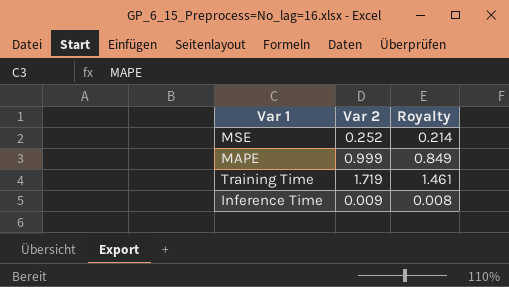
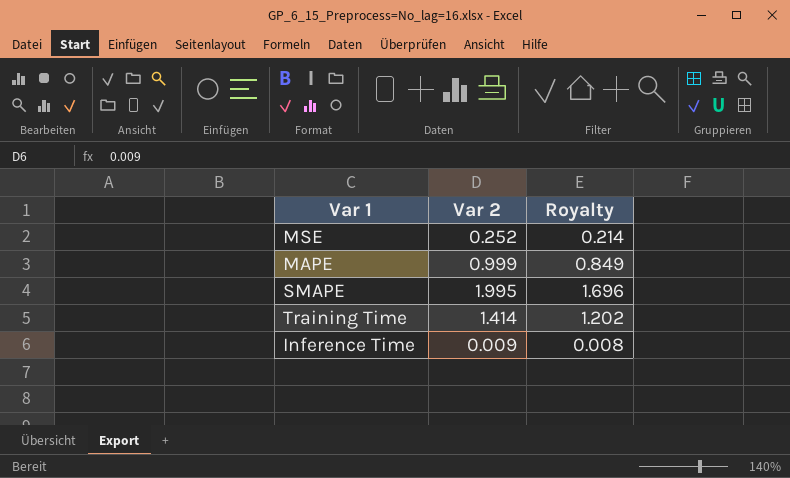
row SMAPE: none -> 1.995 | 1.696
Training Time | Var 2: 1.719 -> 1.414
Training Time | Royalty: 1.461 -> 1.202

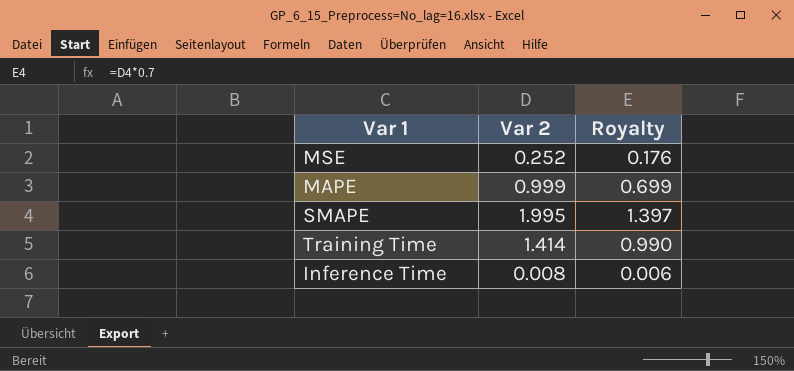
column Royalty | formula: [Var 2] * 0.85 -> [Var 2] * 0.7
Inference Time | Var 2: 0.009 -> 0.008

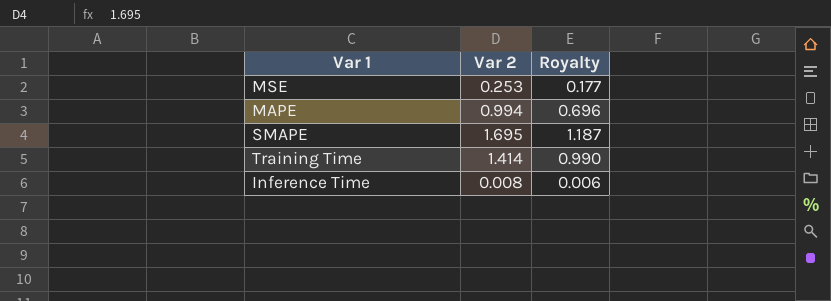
MSE | Var 2: 0.252 -> 0.253
MSE | Royalty: 0.176 -> 0.177
MAPE | Var 2: 0.999 -> 0.994
MAPE | Royalty: 0.699 -> 0.696
SMAPE | Var 2: 1.995 -> 1.695
SMAPE | Royalty: 1.397 -> 1.187

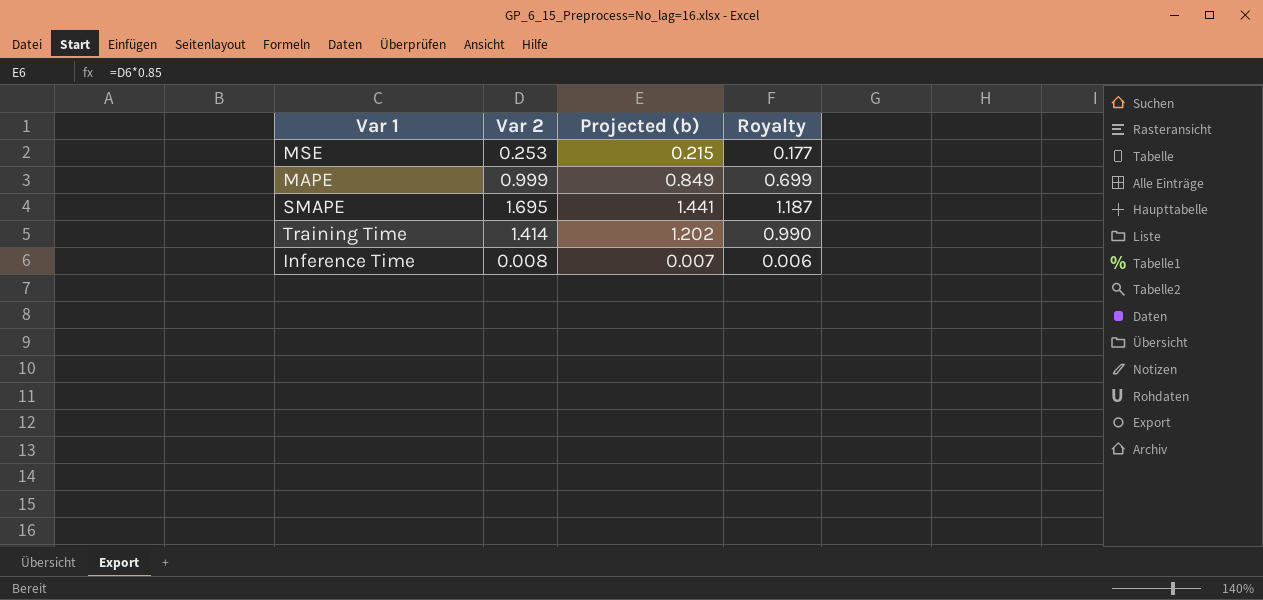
column Projected (b) | formula: none -> [Var 2] * 0.85
MAPE | Var 2: 0.994 -> 0.999
MAPE | Royalty: 0.696 -> 0.699

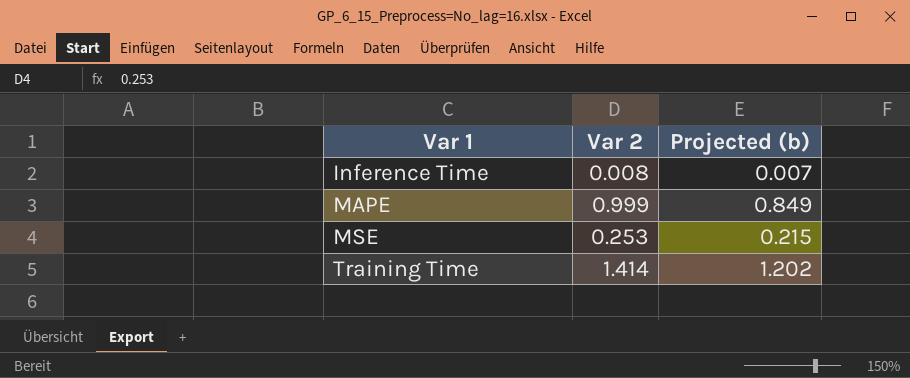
row order: none -> Var 1 ascending
column Royalty | formula: [Var 2] * 0.7 -> none
row SMAPE: 1.695 | 1.441 | 1.187 -> none

